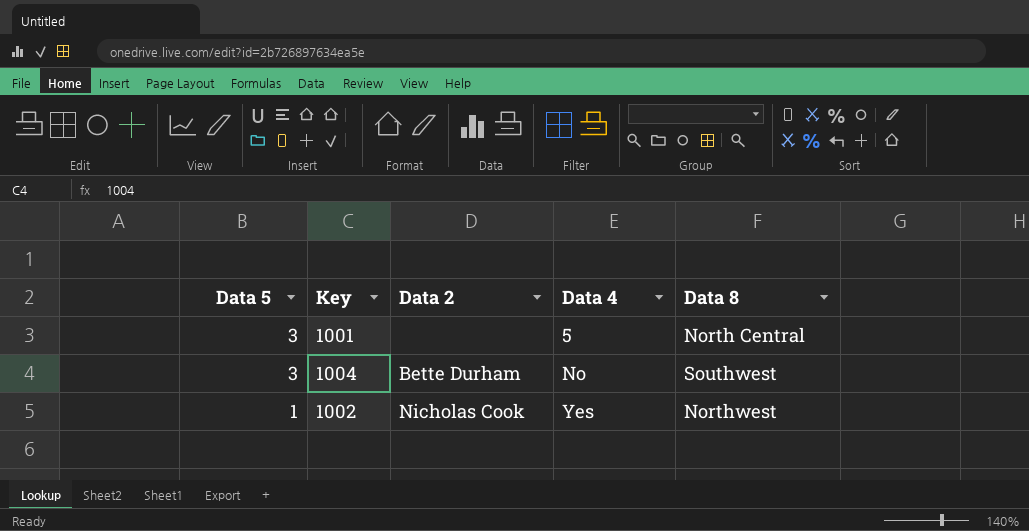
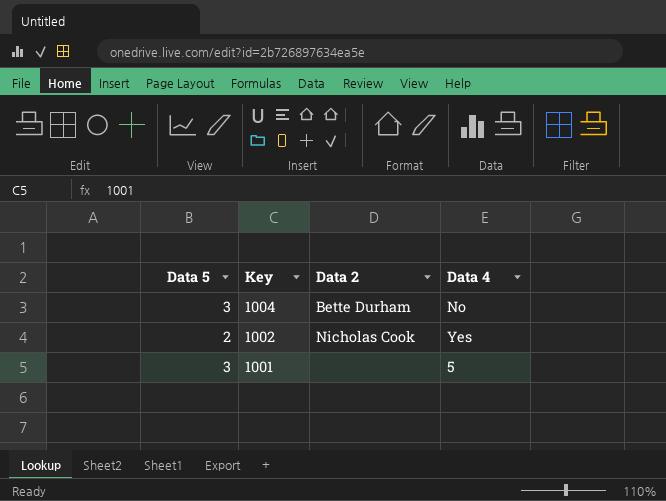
row order: Data 5 descending -> Key descending
column Data 8 | position: 5 -> none
1002 | Data 5: 1 -> 2

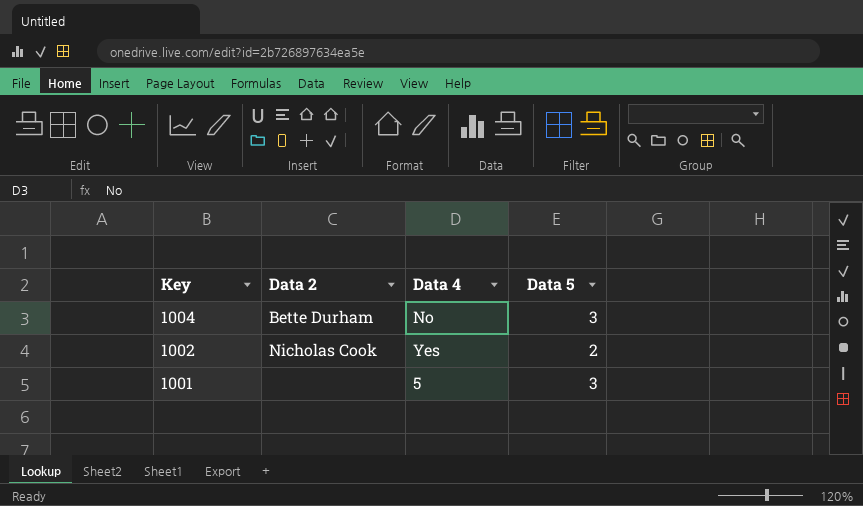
column Data 5 | position: 1 -> 4

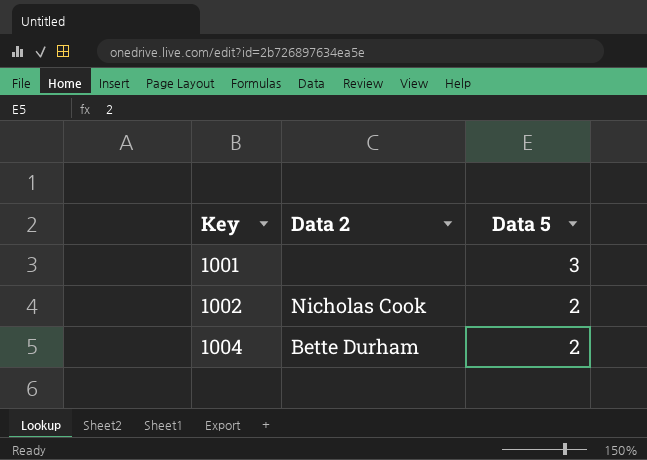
row order: Key descending -> Key ascending
column Data 4 | position: 3 -> none
1004 | Data 5: 3 -> 2

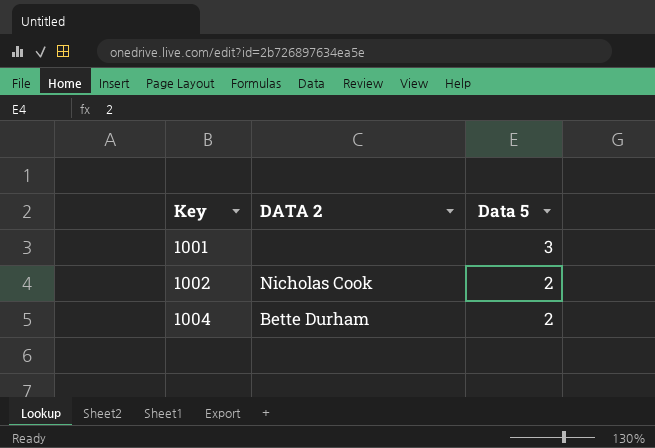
column name: Data 2 -> DATA 2

